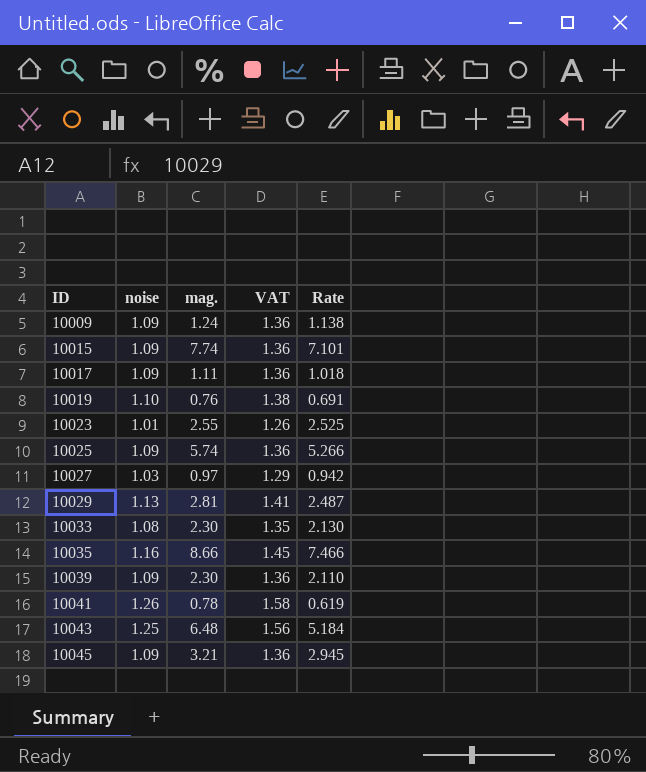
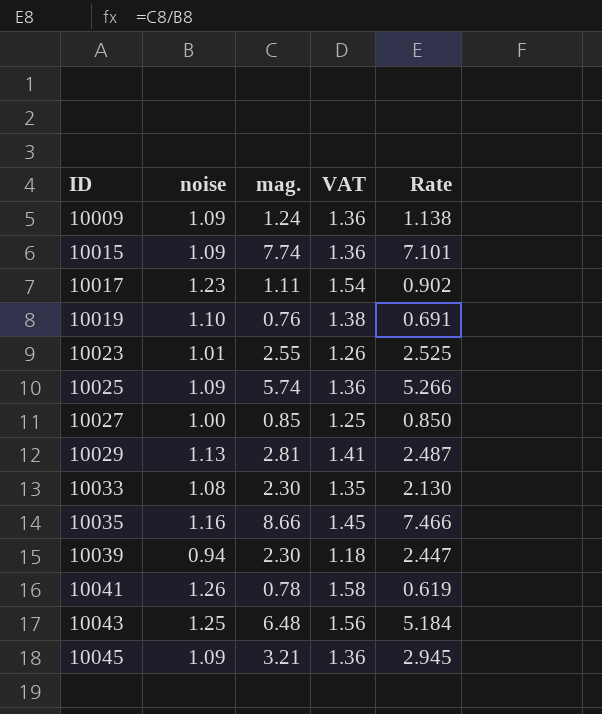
10017 | noise: 1.09 -> 1.23
10017 | VAT: 1.36 -> 1.54
10017 | Rate: 1.018 -> 0.902
10027 | noise: 1.03 -> 1.00
10027 | mag.: 0.97 -> 0.85
10027 | VAT: 1.29 -> 1.25
10027 | Rate: 0.942 -> 0.850
10039 | noise: 1.09 -> 0.94
10039 | VAT: 1.36 -> 1.18
10039 | Rate: 2.110 -> 2.447

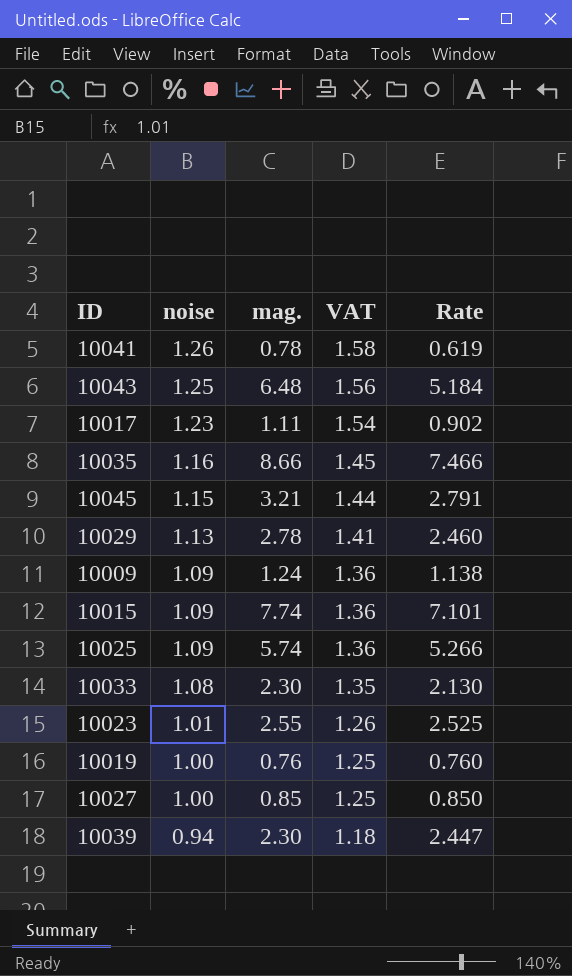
row order: ID ascending -> noise descending
10045 | noise: 1.09 -> 1.15
10045 | VAT: 1.36 -> 1.44
10045 | Rate: 2.945 -> 2.791
10029 | mag.: 2.81 -> 2.78
10029 | Rate: 2.487 -> 2.460
10019 | noise: 1.10 -> 1.00
10019 | VAT: 1.38 -> 1.25
10019 | Rate: 0.691 -> 0.760

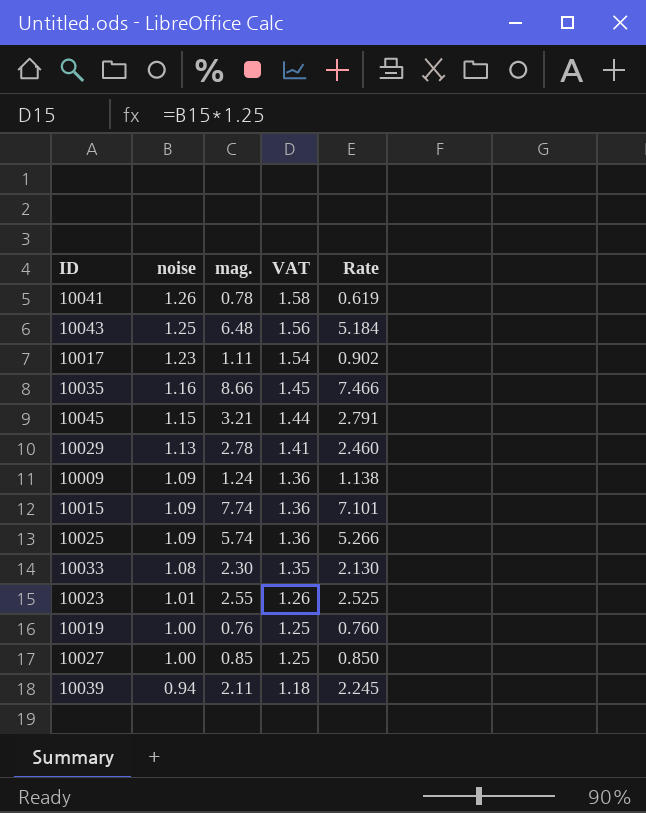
10039 | mag.: 2.30 -> 2.11
10039 | Rate: 2.447 -> 2.245

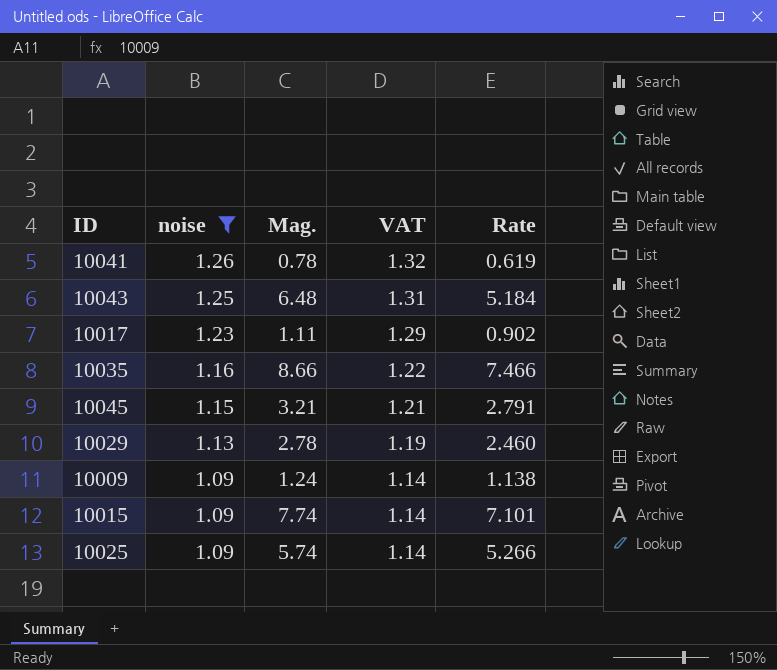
filter: none -> noise >= 1.09
column name: mag. -> Mag.
column VAT | formula: [noise] * 1.25 -> [noise] * 1.05

